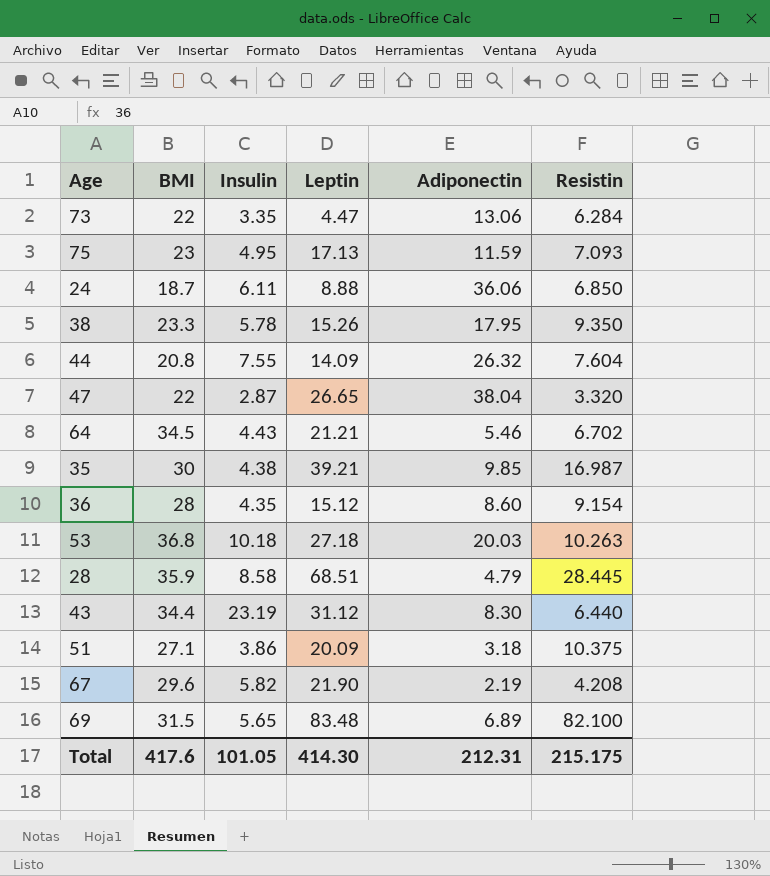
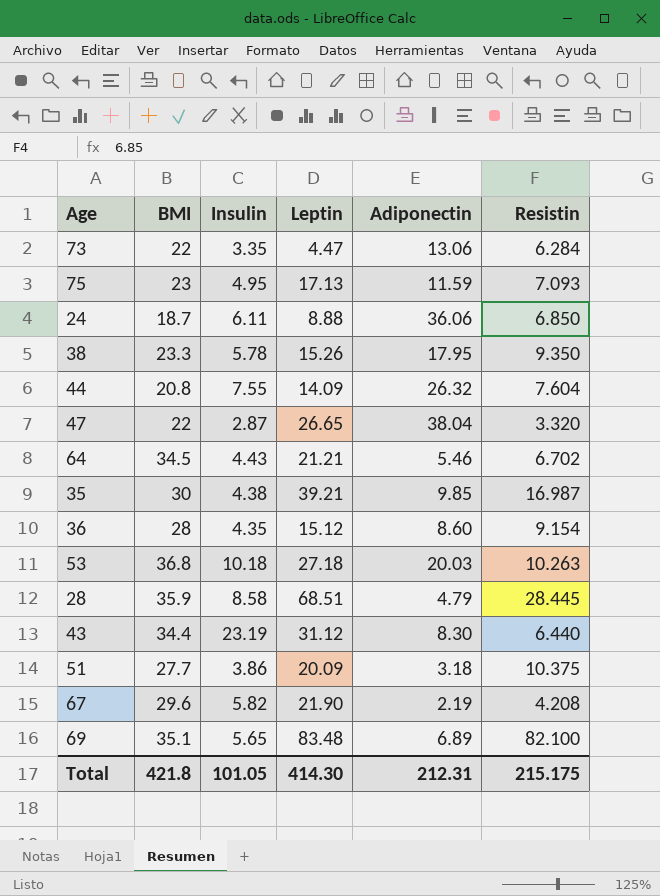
51 | BMI: 27.1 -> 27.7
69 | BMI: 31.5 -> 35.1
Total | BMI: 417.6 -> 421.8

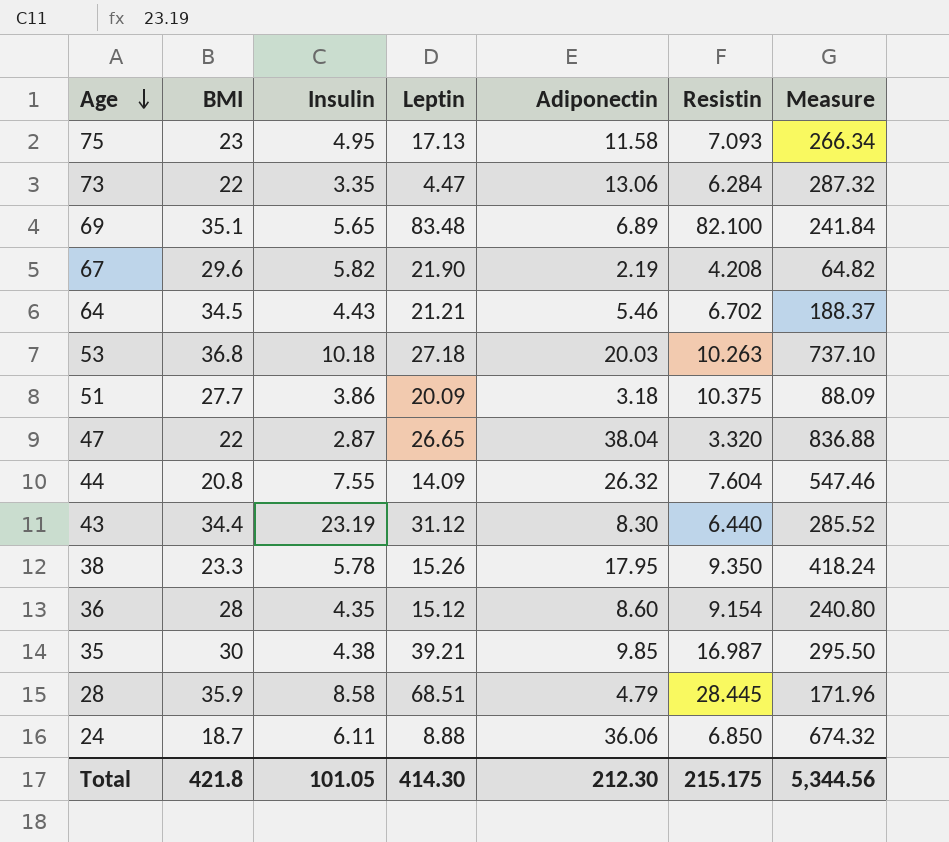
row order: none -> Age descending
column Measure | formula: none -> [BMI] * [Adiponectin]
75 | Adiponectin: 11.59 -> 11.58
Total | Adiponectin: 212.31 -> 212.30

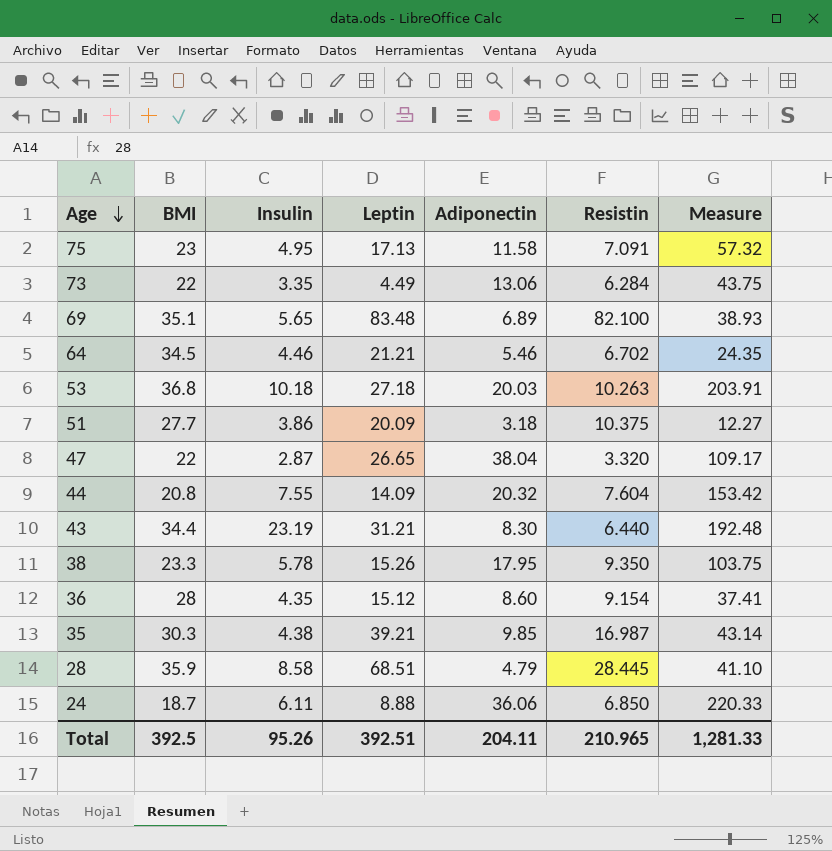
column Measure | formula: [BMI] * [Adiponectin] -> [Insulin] * [Adiponectin]
row 67: 29.6 | 5.82 | 21.90 | 2.19 | 4.208 | 64.82 -> none
75 | Resistin: 7.093 -> 7.091
73 | Leptin: 4.47 -> 4.49
64 | Insulin: 4.43 -> 4.46
44 | Adiponectin: 26.32 -> 20.32
43 | Leptin: 31.12 -> 31.21
35 | BMI: 30 -> 30.3
Total | BMI: 421.8 -> 392.5
Total | Insulin: 101.05 -> 95.26
Total | Leptin: 414.30 -> 392.51
Total | Adiponectin: 212.30 -> 204.11
Total | Resistin: 215.175 -> 210.965
Total | Measure: 5,344.56 -> 1,281.33

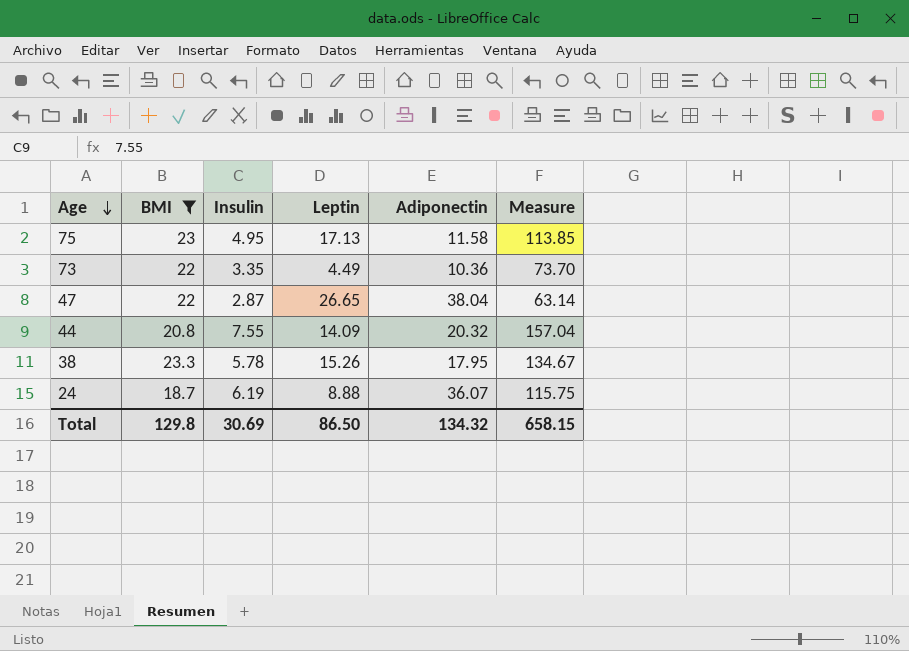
filter: none -> BMI <= 23.3
column Resistin | position: 6 -> none
column Measure | formula: [Insulin] * [Adiponectin] -> [BMI] * [Insulin]
73 | Adiponectin: 13.06 -> 10.36
24 | Insulin: 6.11 -> 6.19
24 | Adiponectin: 36.06 -> 36.07
Total | BMI: 392.5 -> 129.8
Total | Insulin: 95.26 -> 30.69
Total | Leptin: 392.51 -> 86.50
Total | Adiponectin: 204.11 -> 134.32
Total | Measure: 1,281.33 -> 658.15

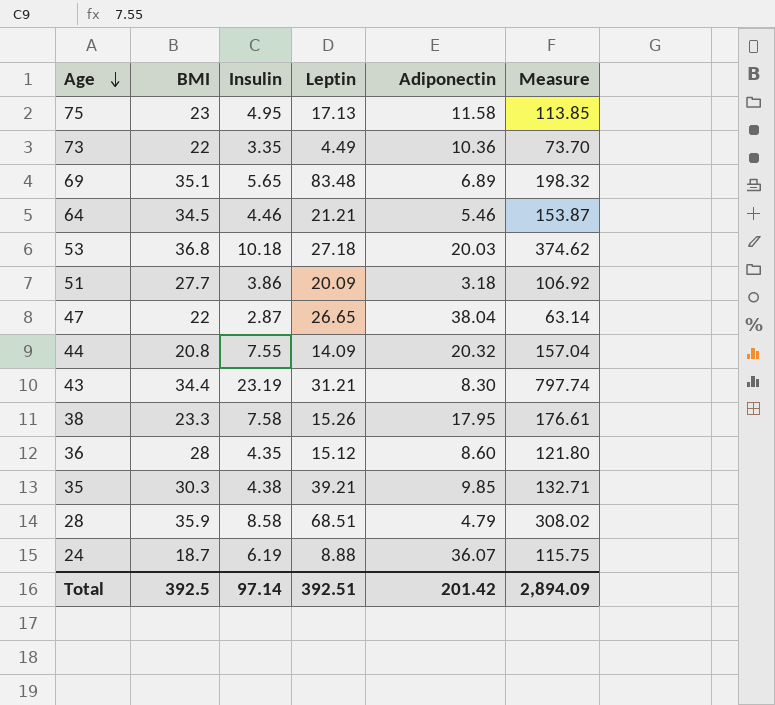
filter: BMI <= 23.3 -> none
38 | Insulin: 5.78 -> 7.58
38 | Measure: 134.67 -> 176.61
Total | BMI: 129.8 -> 392.5
Total | Insulin: 30.69 -> 97.14
Total | Leptin: 86.50 -> 392.51
Total | Adiponectin: 134.32 -> 201.42
Total | Measure: 658.15 -> 2,894.09

